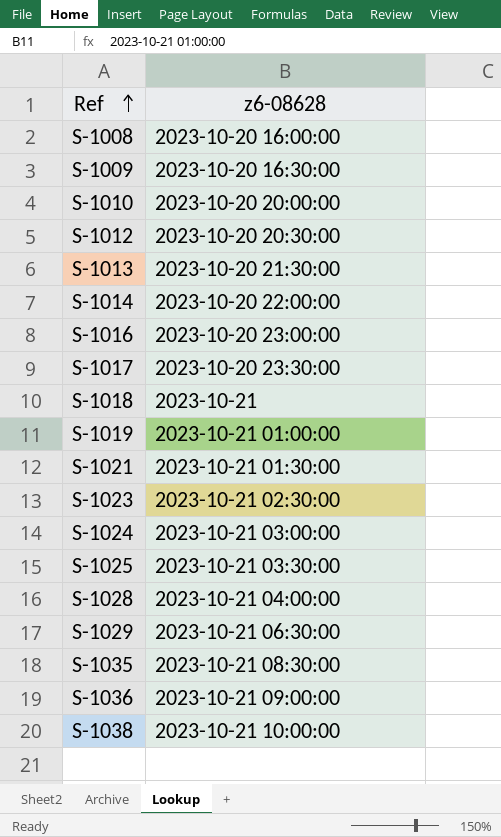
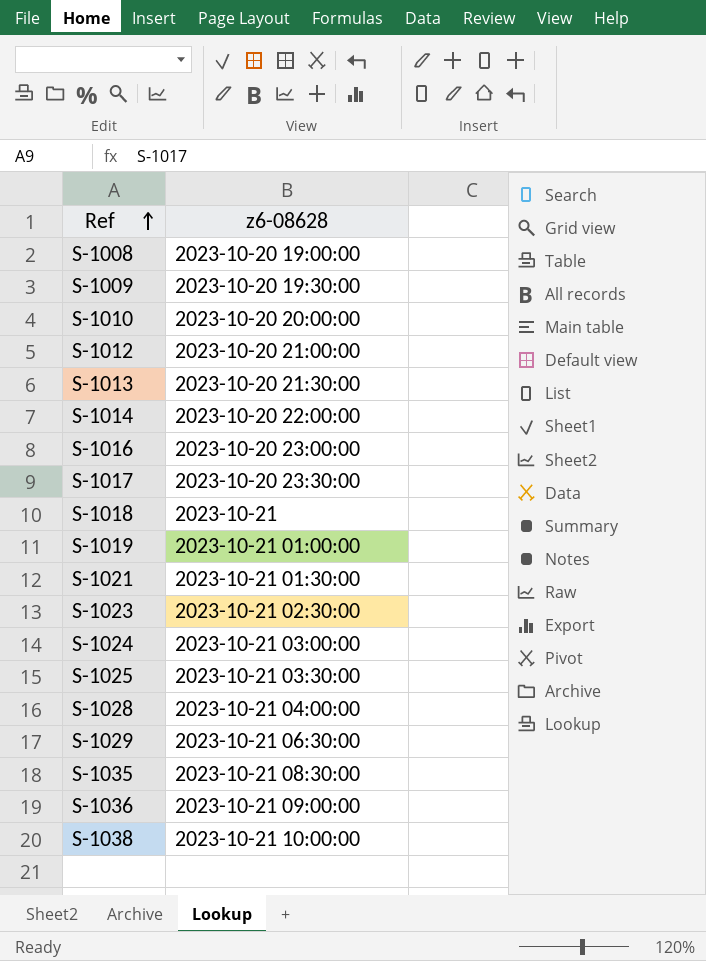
S-1008 | z6-08628: 2023-10-20 16:00:00 -> 2023-10-20 19:00:00
S-1009 | z6-08628: 2023-10-20 16:30:00 -> 2023-10-20 19:30:00
S-1012 | z6-08628: 2023-10-20 20:30:00 -> 2023-10-20 21:00:00

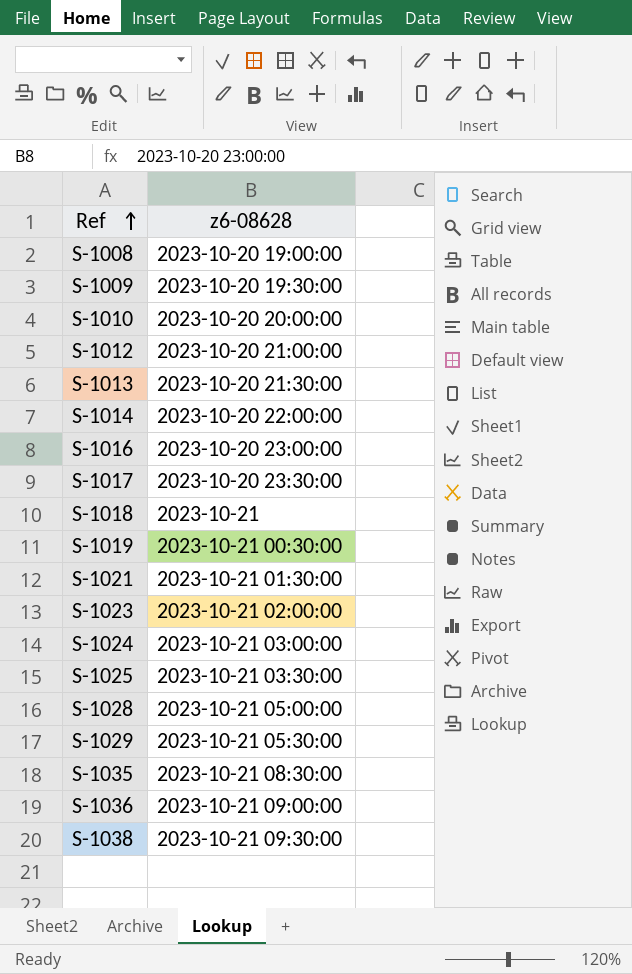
S-1019 | z6-08628: 2023-10-21 01:00:00 -> 2023-10-21 00:30:00
S-1023 | z6-08628: 2023-10-21 02:30:00 -> 2023-10-21 02:00:00
S-1028 | z6-08628: 2023-10-21 04:00:00 -> 2023-10-21 05:00:00
S-1029 | z6-08628: 2023-10-21 06:30:00 -> 2023-10-21 05:30:00
S-1038 | z6-08628: 2023-10-21 10:00:00 -> 2023-10-21 09:30:00

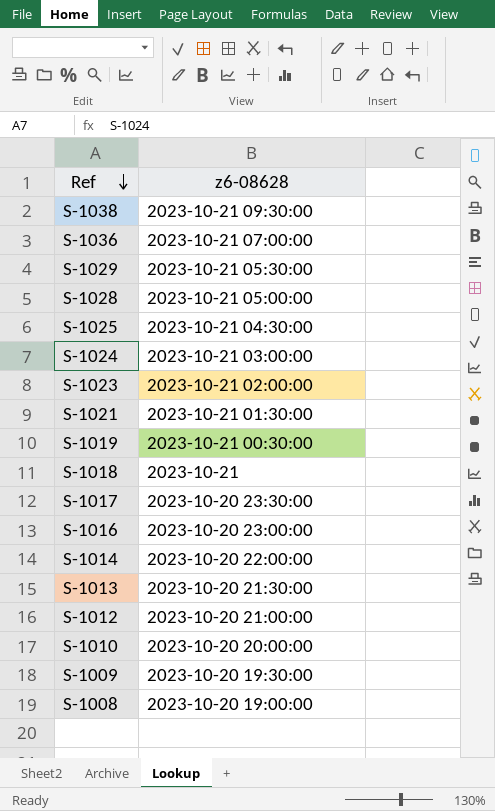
row order: Ref ascending -> Ref descending
row S-1035: 2023-10-21 08:30:00 -> none
S-1036 | z6-08628: 2023-10-21 09:00:00 -> 2023-10-21 07:00:00
S-1025 | z6-08628: 2023-10-21 03:30:00 -> 2023-10-21 04:30:00

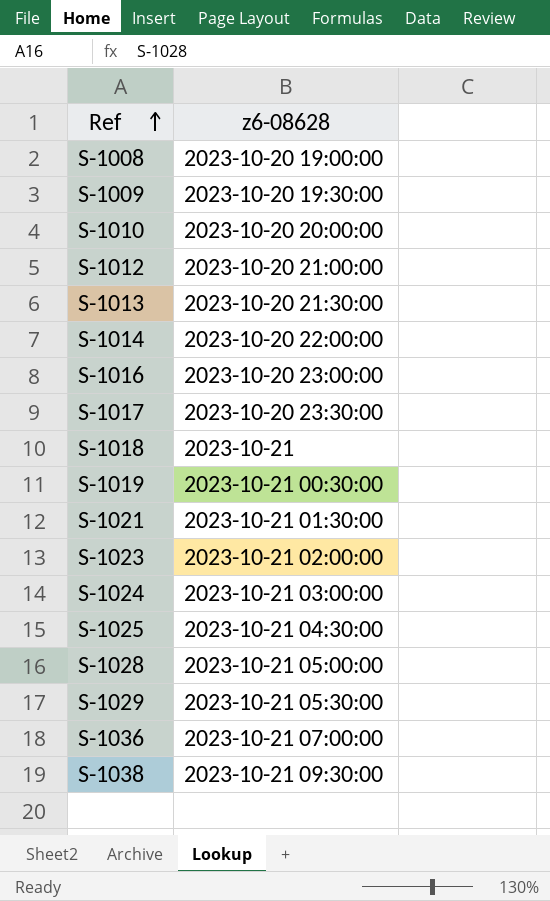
row order: Ref descending -> Ref ascending

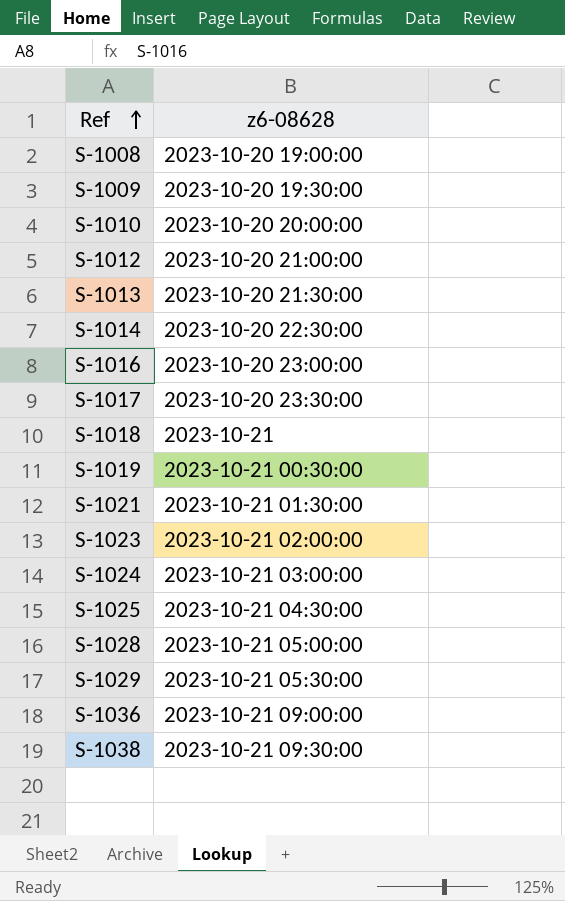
S-1014 | z6-08628: 2023-10-20 22:00:00 -> 2023-10-20 22:30:00
S-1036 | z6-08628: 2023-10-21 07:00:00 -> 2023-10-21 09:00:00

